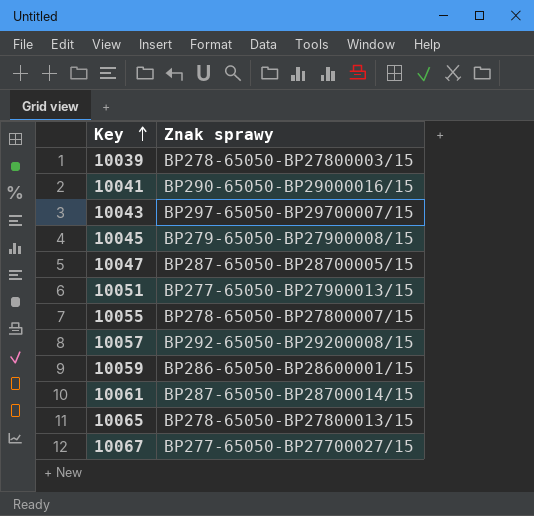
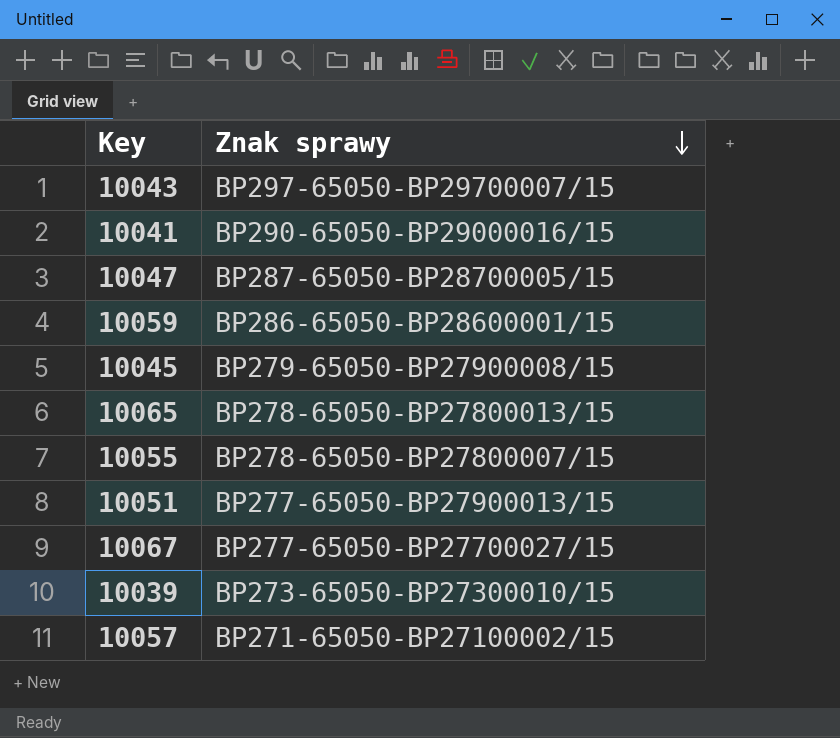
row order: Key ascending -> Znak sprawy descending
row 10061: BP287-65050-BP28700014/15 -> none
10039 | Znak sprawy: BP278-65050-BP27800003/15 -> BP273-65050-BP27300010/15
10057 | Znak sprawy: BP292-65050-BP29200008/15 -> BP271-65050-BP27100002/15

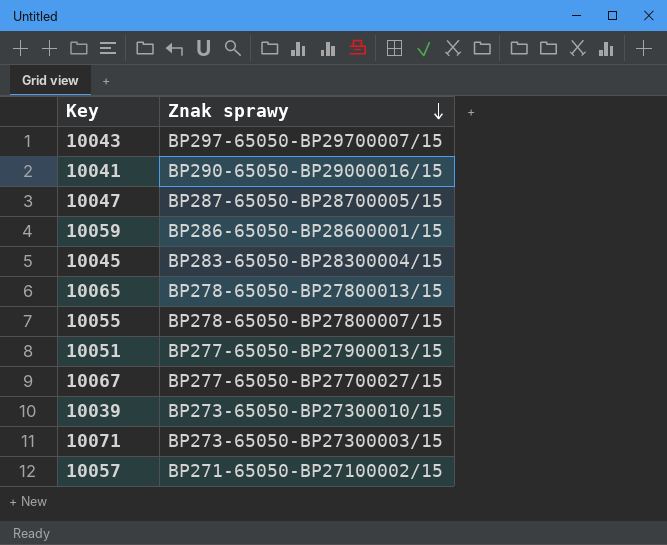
10045 | Znak sprawy: BP279-65050-BP27900008/15 -> BP283-65050-BP28300004/15
row 10071: none -> BP273-65050-BP27300003/15

